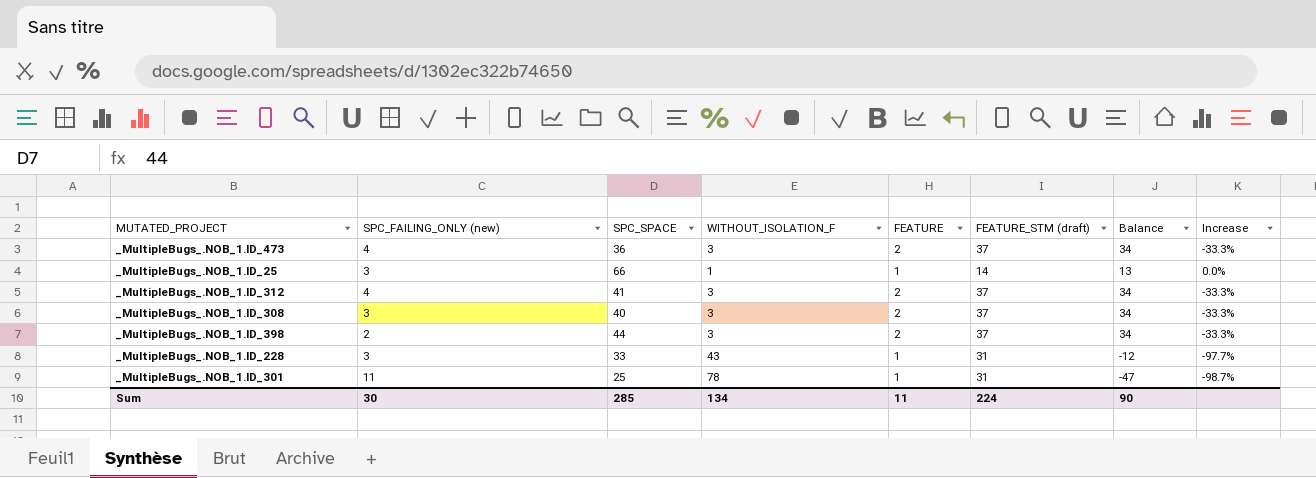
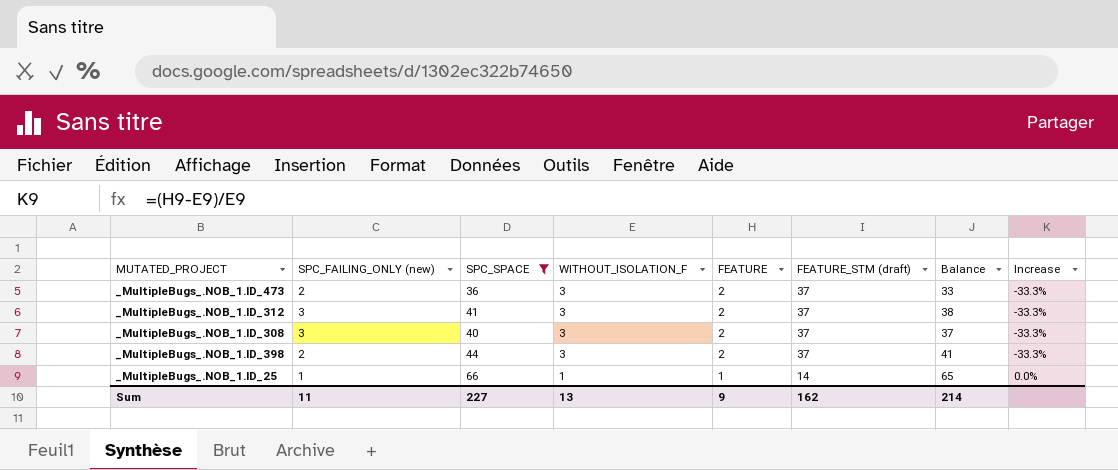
filter: none -> SPC_SPACE >= 36
row order: none -> WITHOUT_ISOLATION_F descending
column Balance | formula: [FEATURE_STM (draft)] - [WITHOUT_ISOLATION_F] -> [SPC_SPACE] - [WITHOUT_ISOLATION_F]
_MultipleBugs_.NOB_1.ID_473 | SPC_FAILING_ONLY (new): 4 -> 2
_MultipleBugs_.NOB_1.ID_312 | SPC_FAILING_ONLY (new): 4 -> 3
_MultipleBugs_.NOB_1.ID_25 | SPC_FAILING_ONLY (new): 3 -> 1
Sum | SPC_FAILING_ONLY (new): 30 -> 11
Sum | SPC_SPACE: 285 -> 227
Sum | WITHOUT_ISOLATION_F: 134 -> 13
Sum | FEATURE: 11 -> 9
Sum | FEATURE_STM (draft): 224 -> 162
Sum | Balance: 90 -> 214

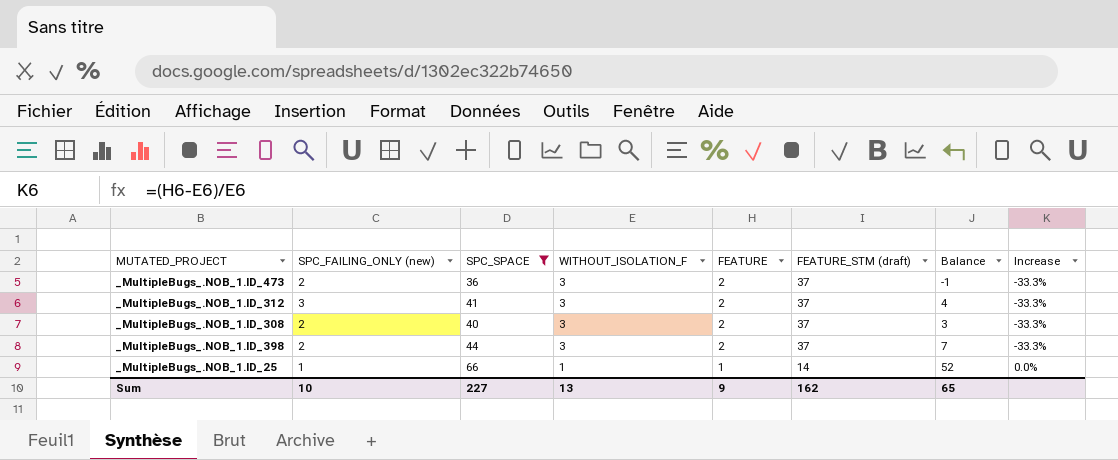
column Balance | formula: [SPC_SPACE] - [WITHOUT_ISOLATION_F] -> [SPC_SPACE] - [FEATURE_STM (draft)]
_MultipleBugs_.NOB_1.ID_308 | SPC_FAILING_ONLY (new): 3 -> 2
Sum | SPC_FAILING_ONLY (new): 11 -> 10
Sum | Balance: 214 -> 65

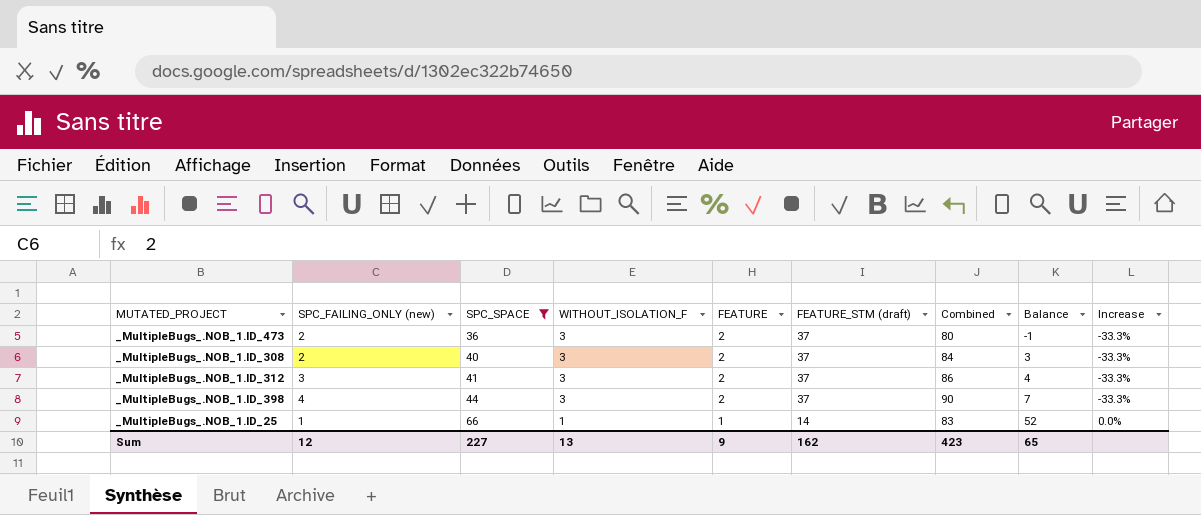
row order: WITHOUT_ISOLATION_F descending -> SPC_SPACE ascending
column Combined | formula: none -> [SPC_FAILING_ONLY (new)] + [SPC_SPACE] + [WITHOUT_ISOLATION_F] + [FEATURE] + [FEATURE_STM (draft)]
_MultipleBugs_.NOB_1.ID_398 | SPC_FAILING_ONLY (new): 2 -> 4
Sum | SPC_FAILING_ONLY (new): 10 -> 12

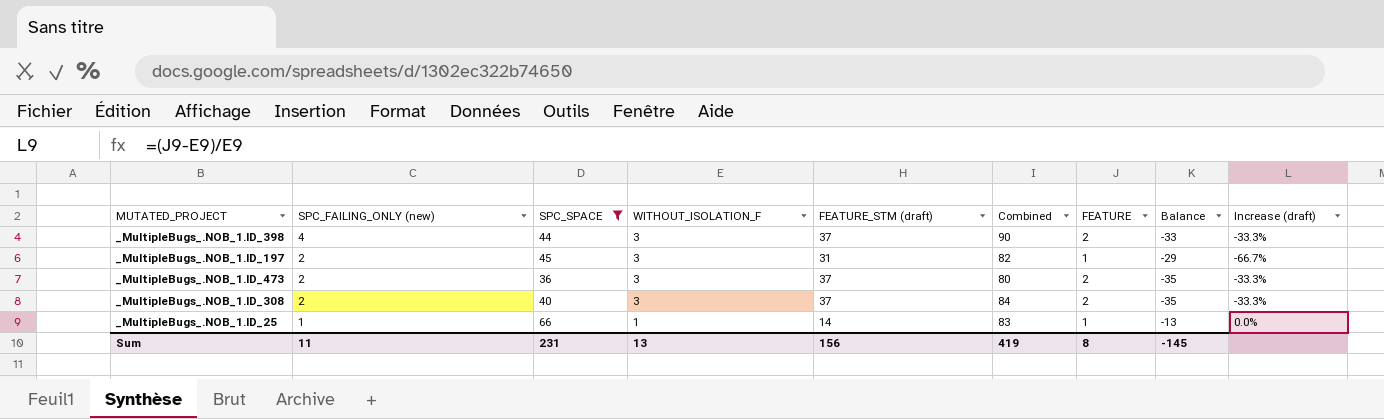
row order: SPC_SPACE ascending -> SPC_FAILING_ONLY (new) descending
column FEATURE | position: 5 -> 7
column Balance | formula: [SPC_SPACE] - [FEATURE_STM (draft)] -> [SPC_FAILING_ONLY (new)] - [FEATURE_STM (draft)]
column name: Increase -> Increase (draft)
row _MultipleBugs_.NOB_1.ID_312: 3 | 41 | 3 | 2 | 37 | 86 | 4 | -33.3% -> none
row _MultipleBugs_.NOB_1.ID_197: none -> 2 | 45 | 3 | 31 | 82 | 1 | -29 | -66.7%
Sum | SPC_FAILING_ONLY (new): 12 -> 11
Sum | SPC_SPACE: 227 -> 231
Sum | FEATURE_STM (draft): 162 -> 156
Sum | Combined: 423 -> 419
Sum | FEATURE: 9 -> 8
Sum | Balance: 65 -> -145

